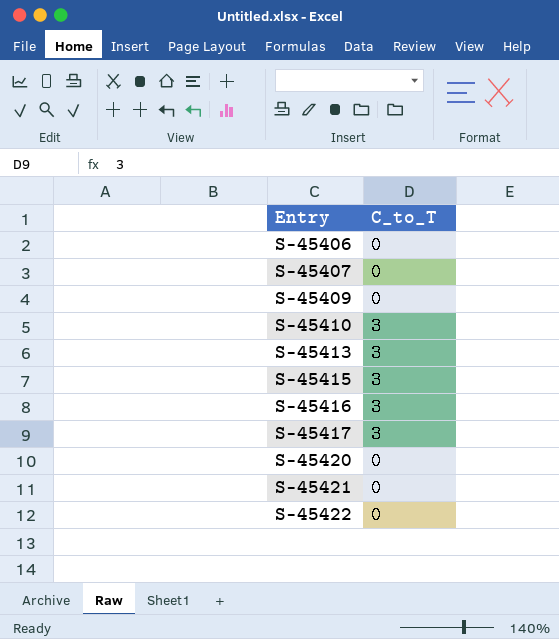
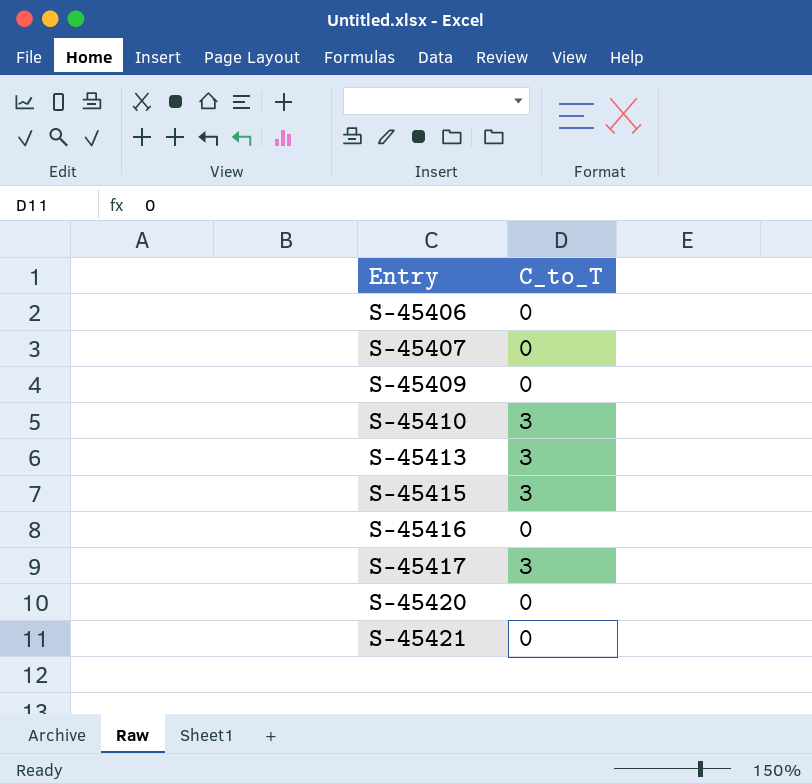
row S-45422: 0 -> none
S-45416 | C_to_T: 3 -> 0

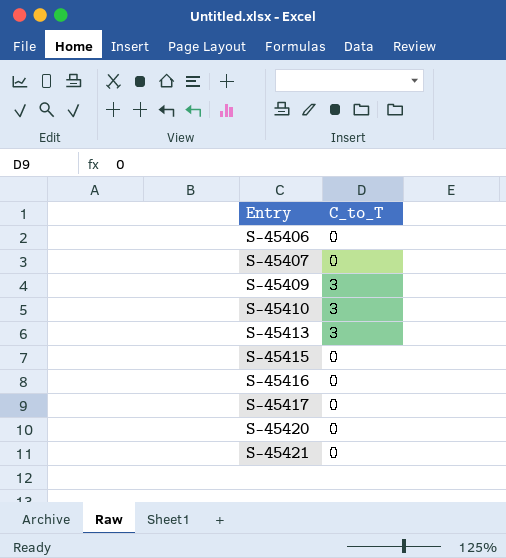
S-45409 | C_to_T: 0 -> 3
S-45415 | C_to_T: 3 -> 0
S-45417 | C_to_T: 3 -> 0

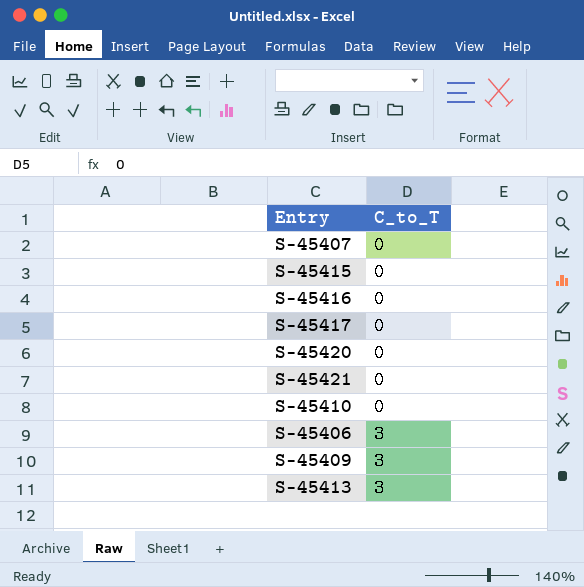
row order: Entry ascending -> C_to_T ascending
S-45410 | C_to_T: 3 -> 0
S-45406 | C_to_T: 0 -> 3

